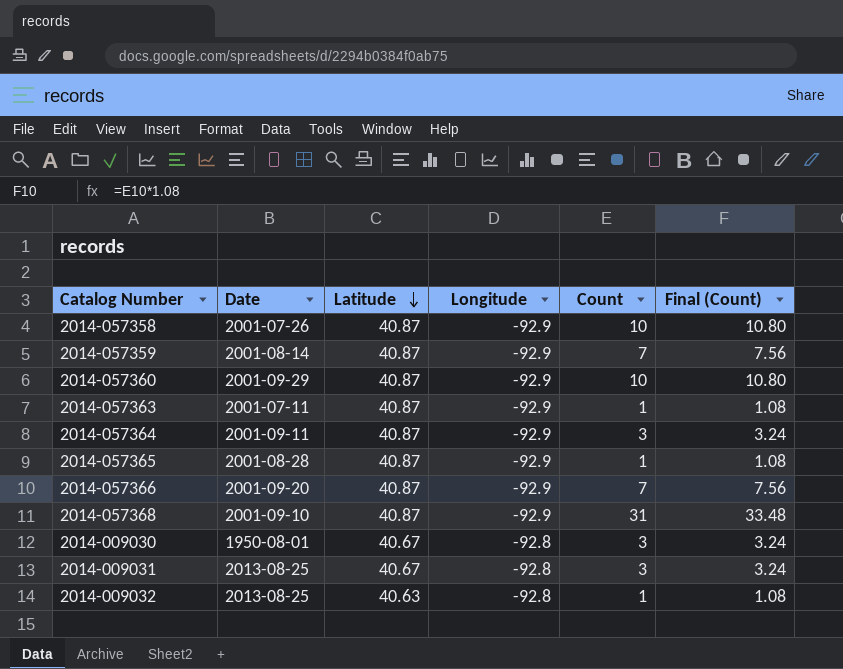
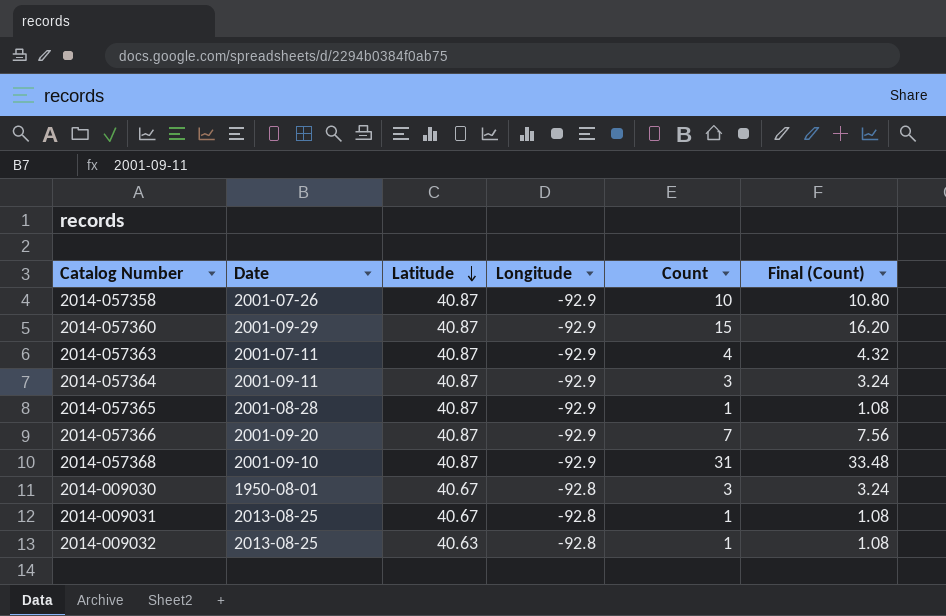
row 2014-057359: 2001-08-14 | 40.87 | -92.9 | 7 | 7.56 -> none
2014-057360 | Count: 10 -> 15
2014-057360 | Final (Count): 10.80 -> 16.20
2014-057363 | Count: 1 -> 4
2014-057363 | Final (Count): 1.08 -> 4.32
2014-009031 | Count: 3 -> 1
2014-009031 | Final (Count): 3.24 -> 1.08

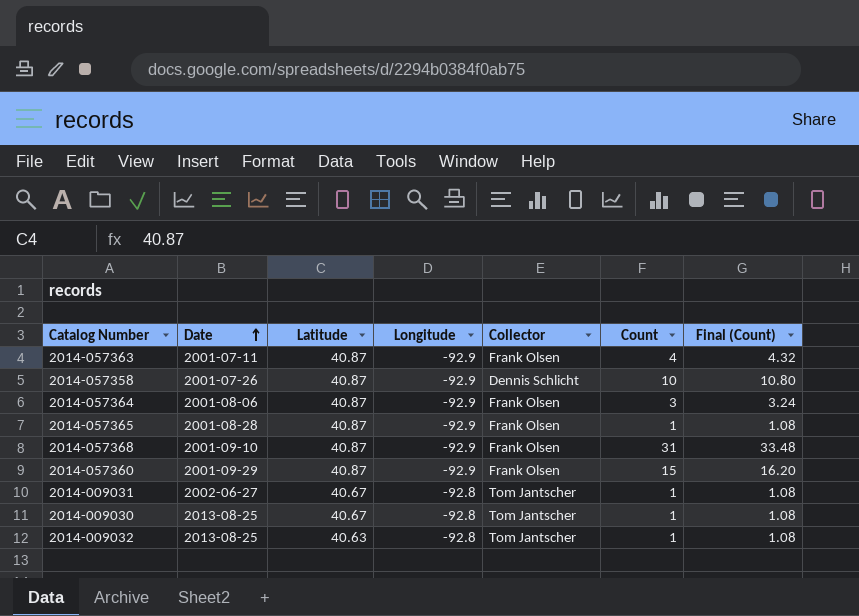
row order: Latitude descending -> Date ascending
column Collector | position: none -> 5
row 2014-057366: 2001-09-20 | 40.87 | -92.9 | 7 | 7.56 -> none
2014-057364 | Date: 2001-09-11 -> 2001-08-06
2014-009031 | Date: 2013-08-25 -> 2002-06-27
2014-009030 | Date: 1950-08-01 -> 2013-08-25
2014-009030 | Count: 3 -> 1
2014-009030 | Final (Count): 3.24 -> 1.08

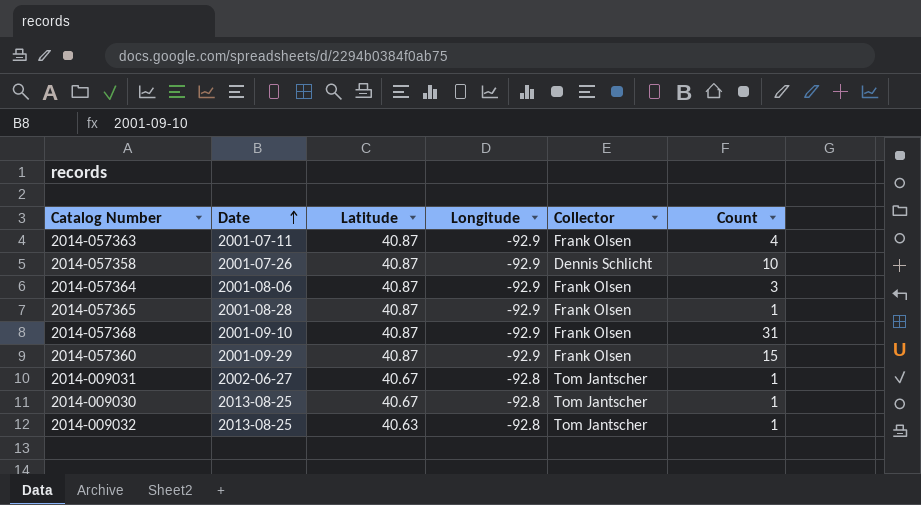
column Final (Count) | formula: [Count] * 1.08 -> none

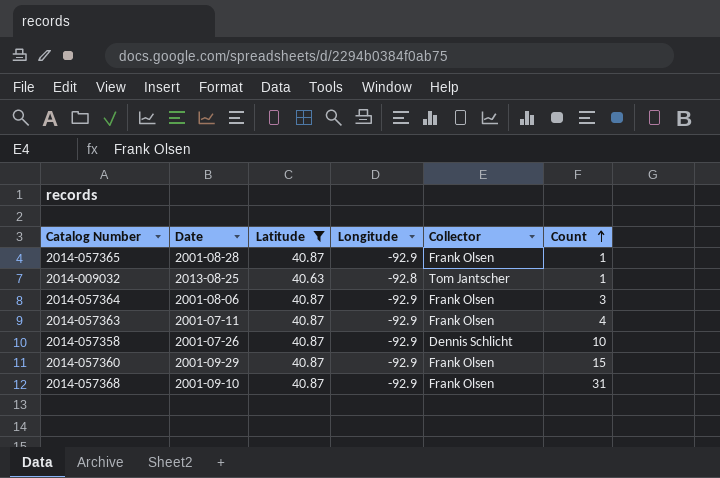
filter: none -> Latitude != 40.67
row order: Date ascending -> Count ascending

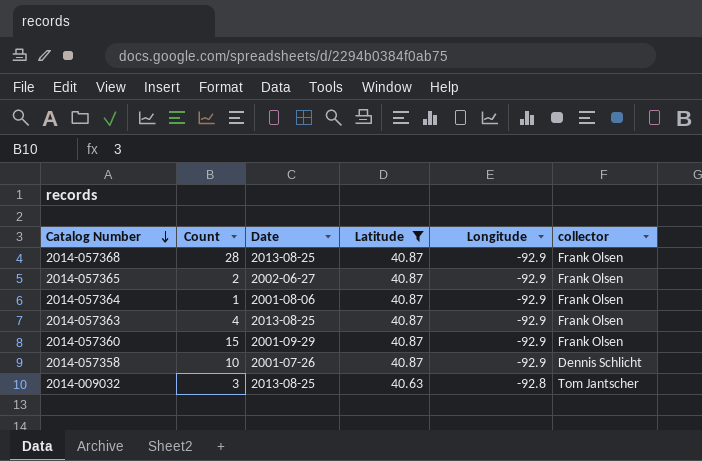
row order: Count ascending -> Catalog Number descending
column Count | position: 6 -> 2
column name: Collector -> collector
2014-057368 | Count: 31 -> 28
2014-057368 | Date: 2001-09-10 -> 2013-08-25
2014-057365 | Count: 1 -> 2
2014-057365 | Date: 2001-08-28 -> 2002-06-27
2014-057364 | Count: 3 -> 1
2014-057363 | Date: 2001-07-11 -> 2013-08-25
2014-009032 | Count: 1 -> 3

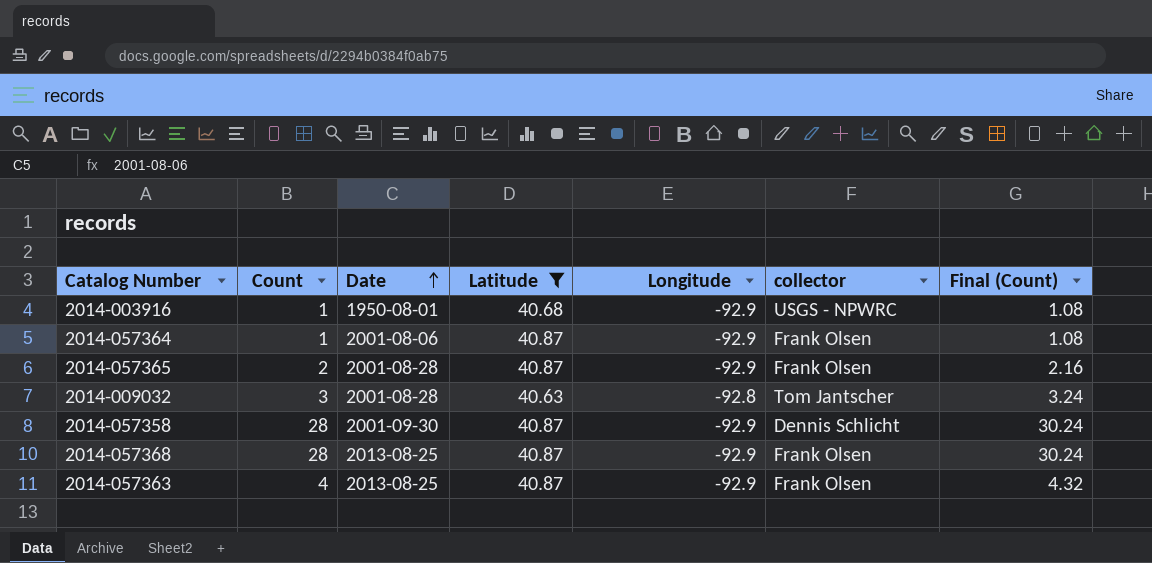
row order: Catalog Number descending -> Date ascending
column Final (Count) | formula: none -> [Count] * 1.08
row 2014-057360: 15 | 2001-09-29 | 40.87 | -92.9 | Frank Olsen -> none
row 2014-003916: none -> 1 | 1950-08-01 | 40.68 | -92.9 | USGS - NPWRC | 1.08
2014-057365 | Date: 2002-06-27 -> 2001-08-28
2014-009032 | Date: 2013-08-25 -> 2001-08-28
2014-057358 | Count: 10 -> 28
2014-057358 | Date: 2001-07-26 -> 2001-09-30

